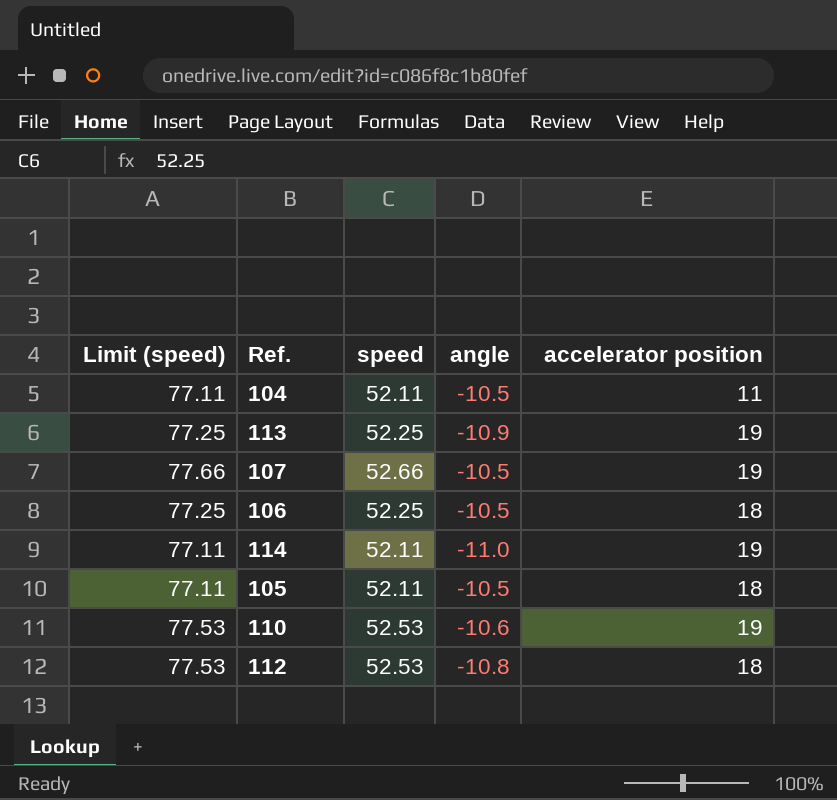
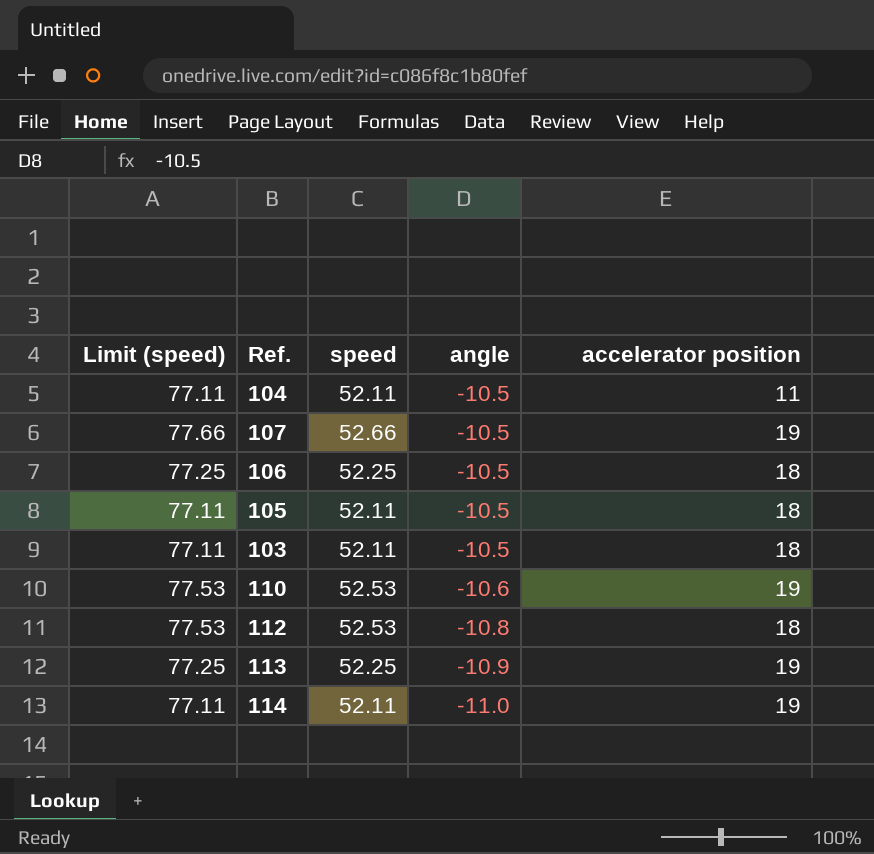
row order: none -> angle descending
row 103: none -> 77.11 | 52.11 | -10.5 | 18

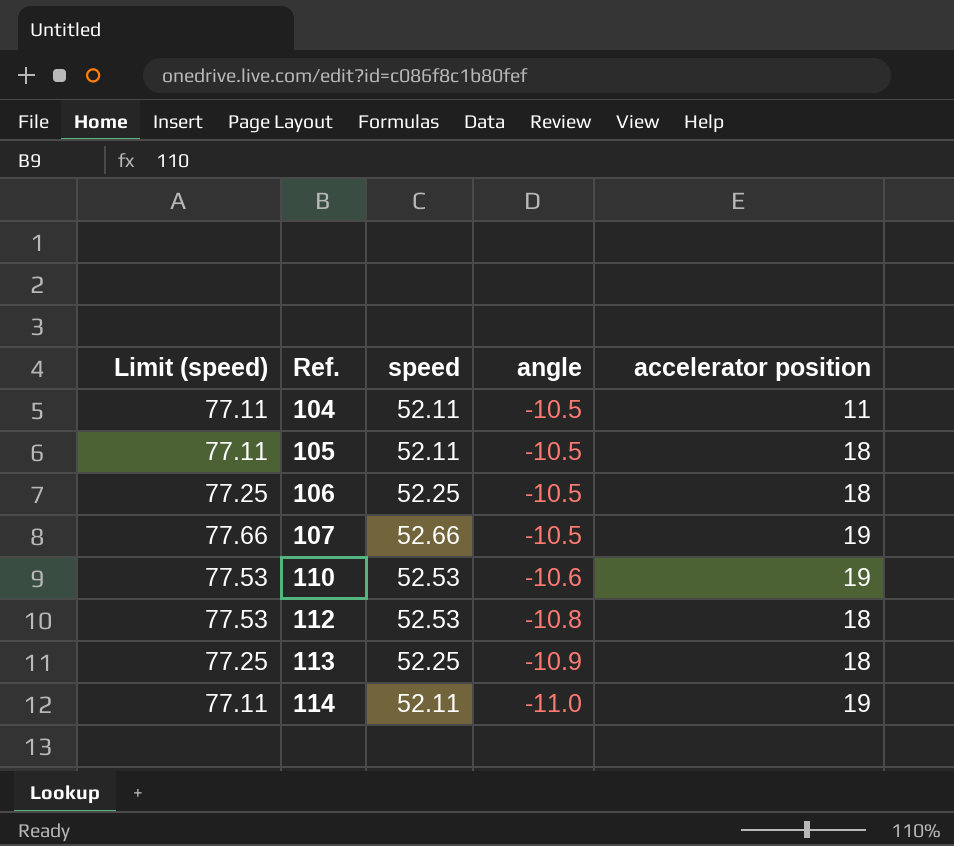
row order: angle descending -> Ref. ascending
row 103: 77.11 | 52.11 | -10.5 | 18 -> none
113 | accelerator position: 19 -> 18

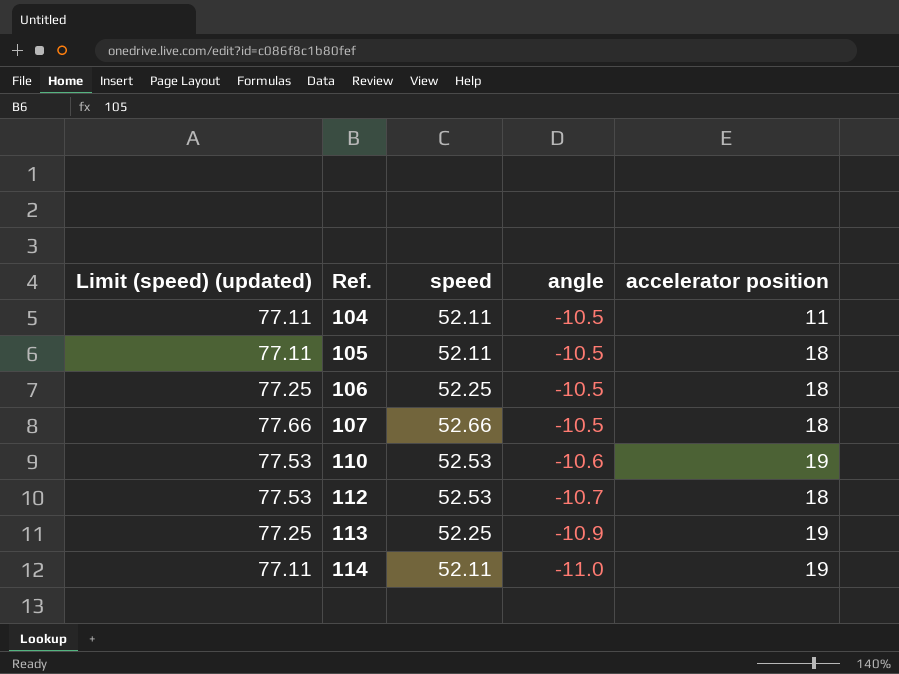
column name: Limit (speed) -> Limit (speed) (updated)
107 | accelerator position: 19 -> 18
112 | angle: -10.8 -> -10.7
113 | accelerator position: 18 -> 19

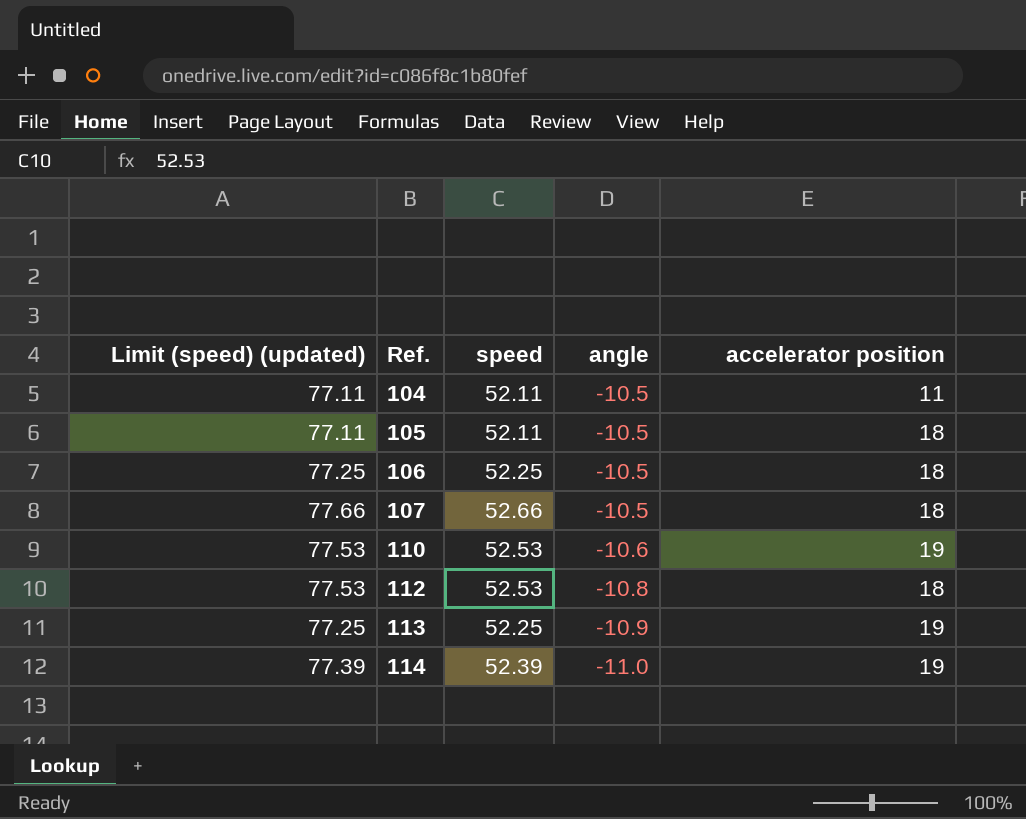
112 | angle: -10.7 -> -10.8
114 | Limit (speed) (updated): 77.11 -> 77.39
114 | speed: 52.11 -> 52.39

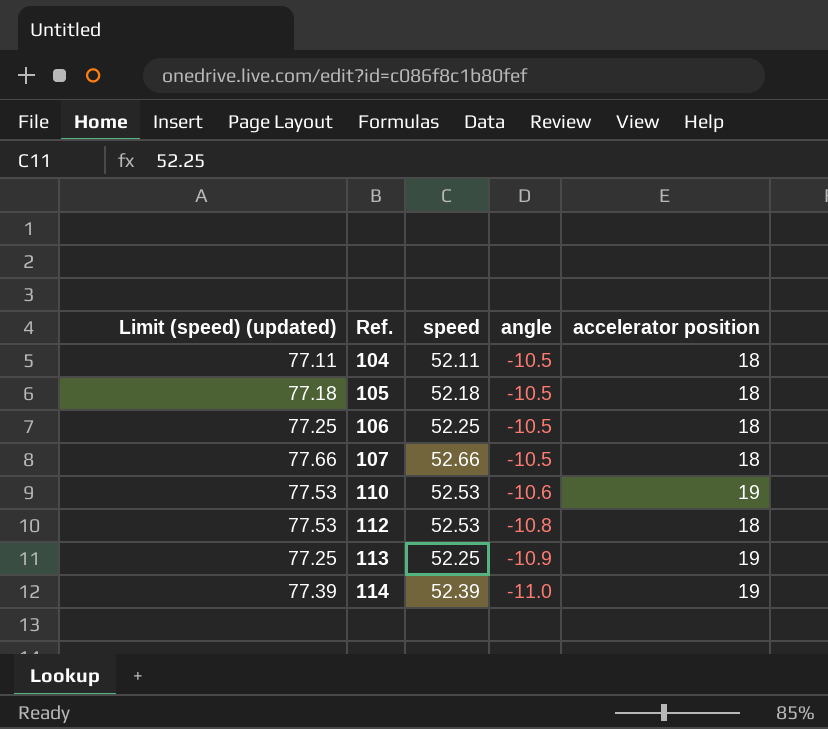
104 | accelerator position: 11 -> 18
105 | Limit (speed) (updated): 77.11 -> 77.18
105 | speed: 52.11 -> 52.18

